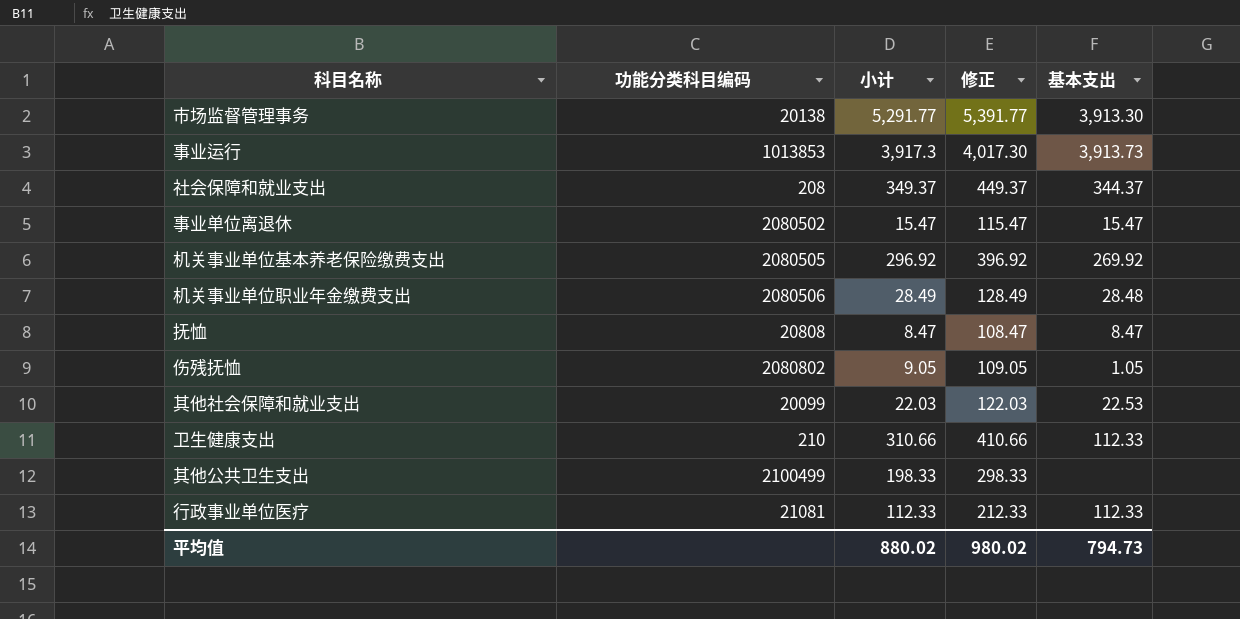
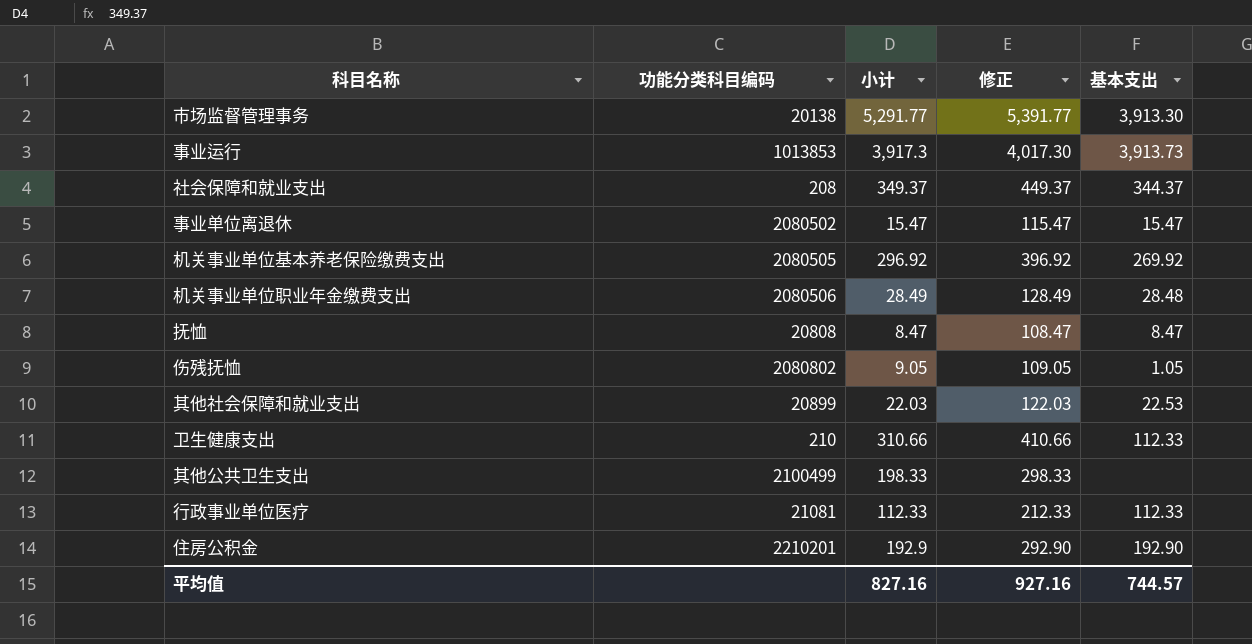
其他社会保障和就业支出 | 功能分类科目编码: 20099 -> 20899
row 住房公积金: none -> 2210201 | 192.9 | 292.90 | 192.90
平均值 | 小计: 880.02 -> 827.16
平均值 | 修正: 980.02 -> 927.16
平均值 | 基本支出: 794.73 -> 744.57

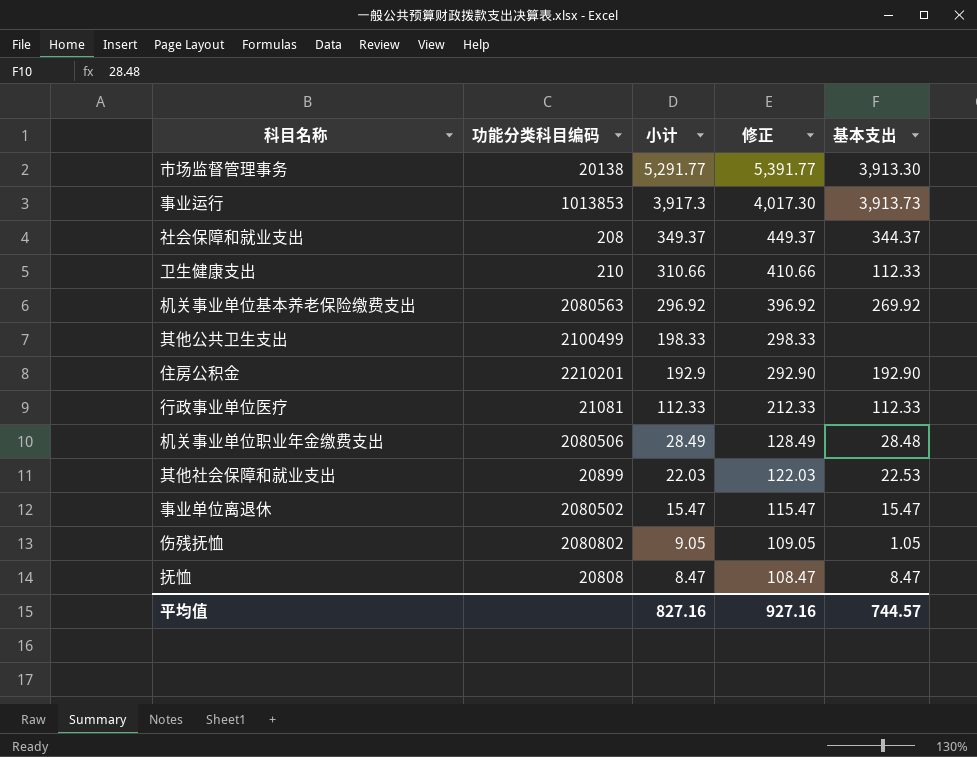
row order: none -> 小计 descending
机关事业单位基本养老保险缴费支出 | 功能分类科目编码: 2080505 -> 2080563

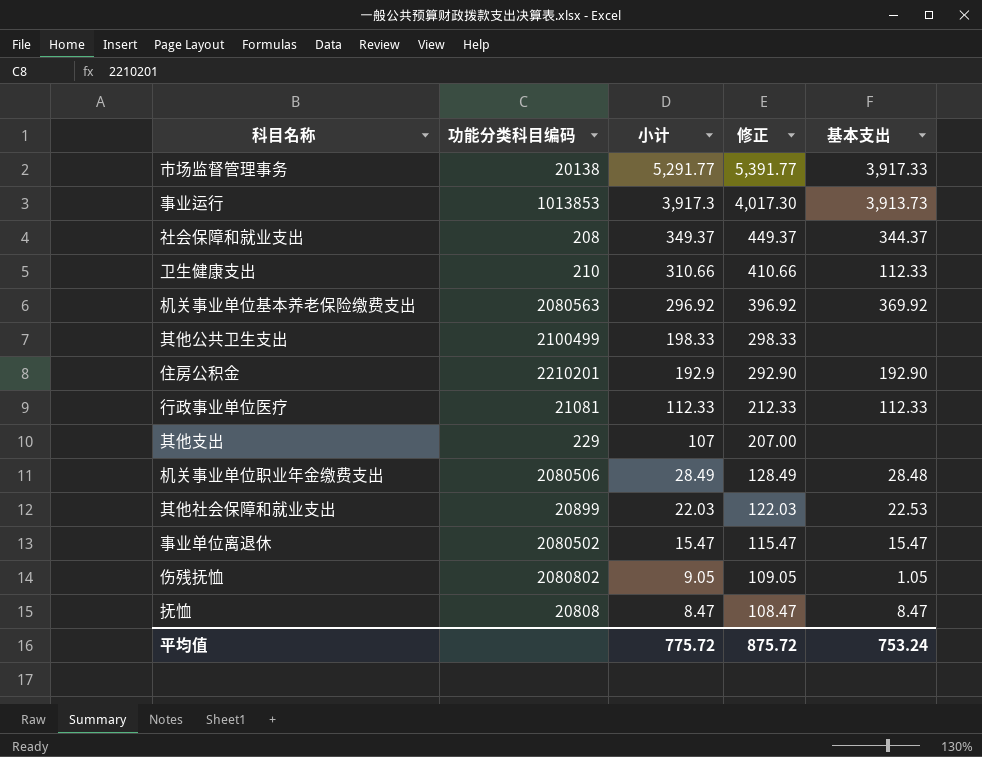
市场监督管理事务 | 基本支出: 3,913.30 -> 3,917.33
机关事业单位基本养老保险缴费支出 | 基本支出: 269.92 -> 369.92
row 其他支出: none -> 229 | 107 | 207.00 | none
平均值 | 小计: 827.16 -> 775.72
平均值 | 修正: 927.16 -> 875.72
平均值 | 基本支出: 744.57 -> 753.24

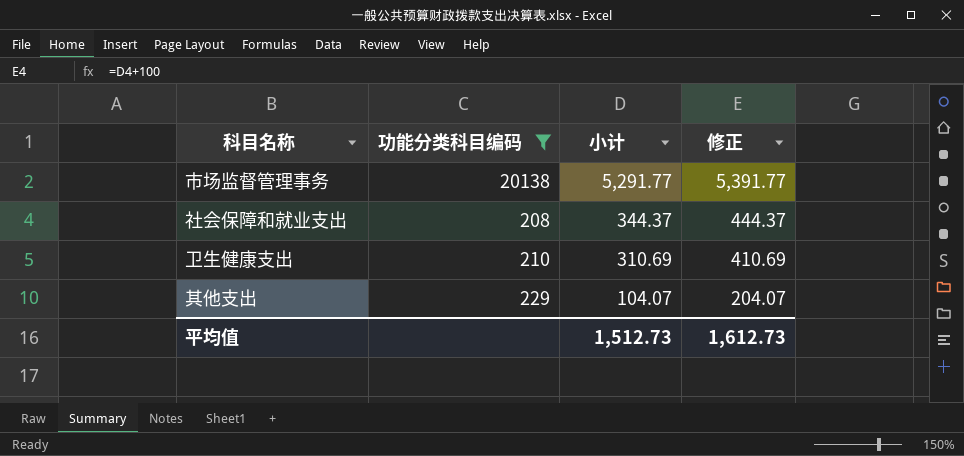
filter: none -> 功能分类科目编码 <= 20138
column 基本支出 | position: 5 -> none
社会保障和就业支出 | 小计: 349.37 -> 344.37
社会保障和就业支出 | 修正: 449.37 -> 444.37
卫生健康支出 | 小计: 310.66 -> 310.69
卫生健康支出 | 修正: 410.66 -> 410.69
其他支出 | 小计: 107 -> 104.07
其他支出 | 修正: 207.00 -> 204.07
平均值 | 小计: 775.72 -> 1,512.73
平均值 | 修正: 875.72 -> 1,612.73

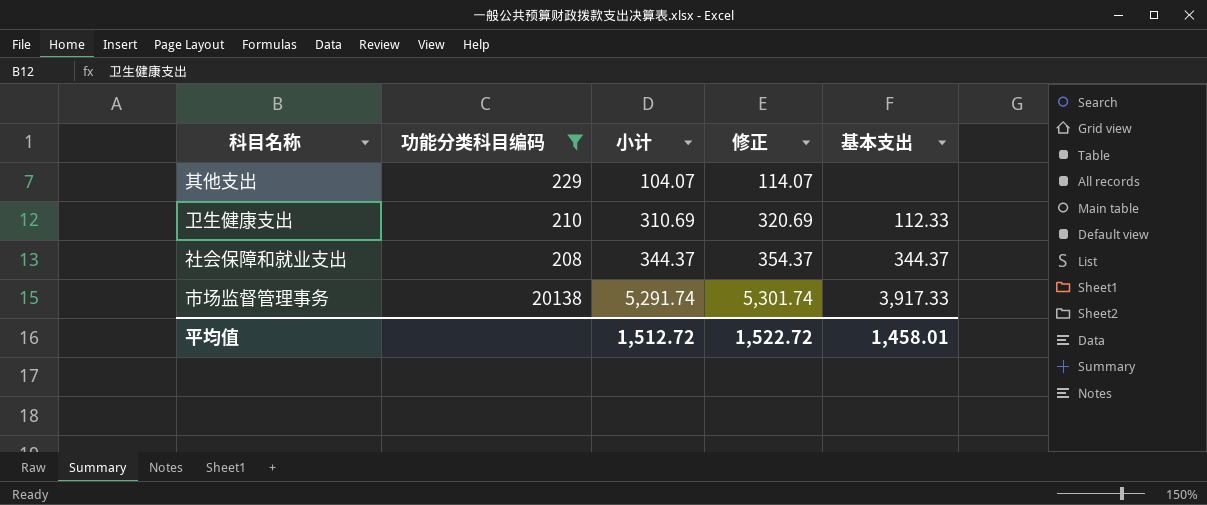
row order: 小计 descending -> 小计 ascending
column 修正 | formula: [小计] + 100 -> [小计] + 10
column 基本支出 | position: none -> 5
市场监督管理事务 | 小计: 5,291.77 -> 5,291.74
平均值 | 小计: 1,512.73 -> 1,512.72
平均值 | 修正: 1,612.73 -> 1,522.72

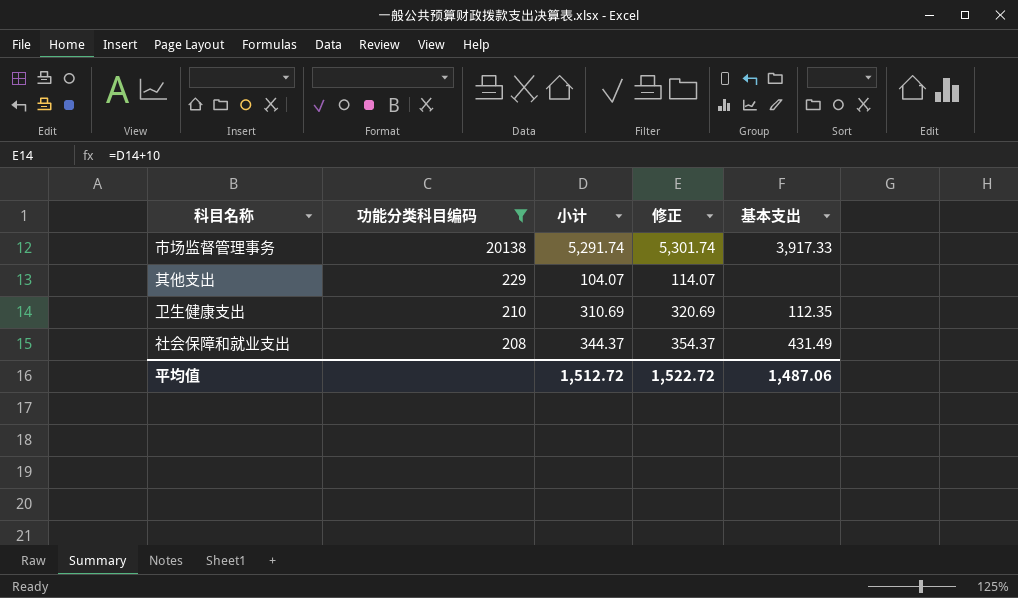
row order: 小计 ascending -> 功能分类科目编码 descending
卫生健康支出 | 基本支出: 112.33 -> 112.35
社会保障和就业支出 | 基本支出: 344.37 -> 431.49
平均值 | 基本支出: 1,458.01 -> 1,487.06

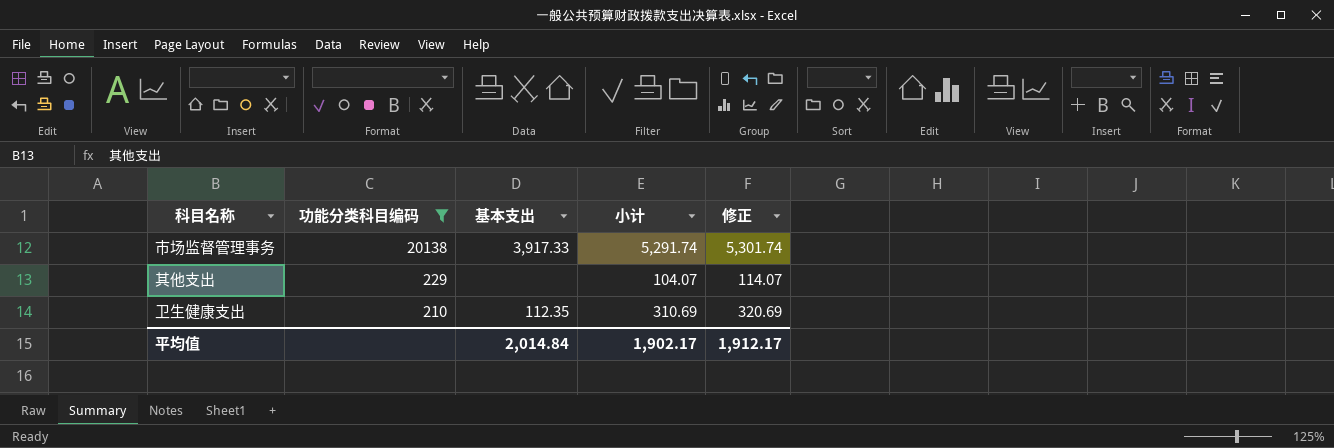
column 基本支出 | position: 5 -> 3
row 社会保障和就业支出: 208 | 344.37 | 354.37 | 431.49 -> none
平均值 | 基本支出: 1,487.06 -> 2,014.84
平均值 | 小计: 1,512.72 -> 1,902.17
平均值 | 修正: 1,522.72 -> 1,912.17

